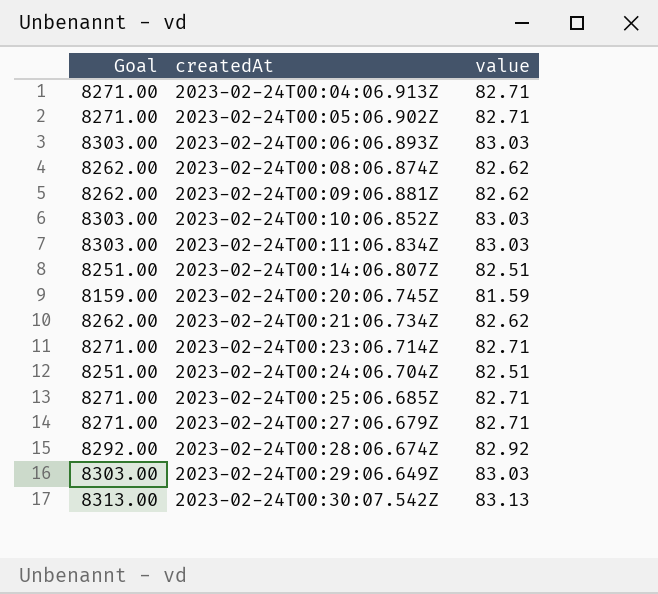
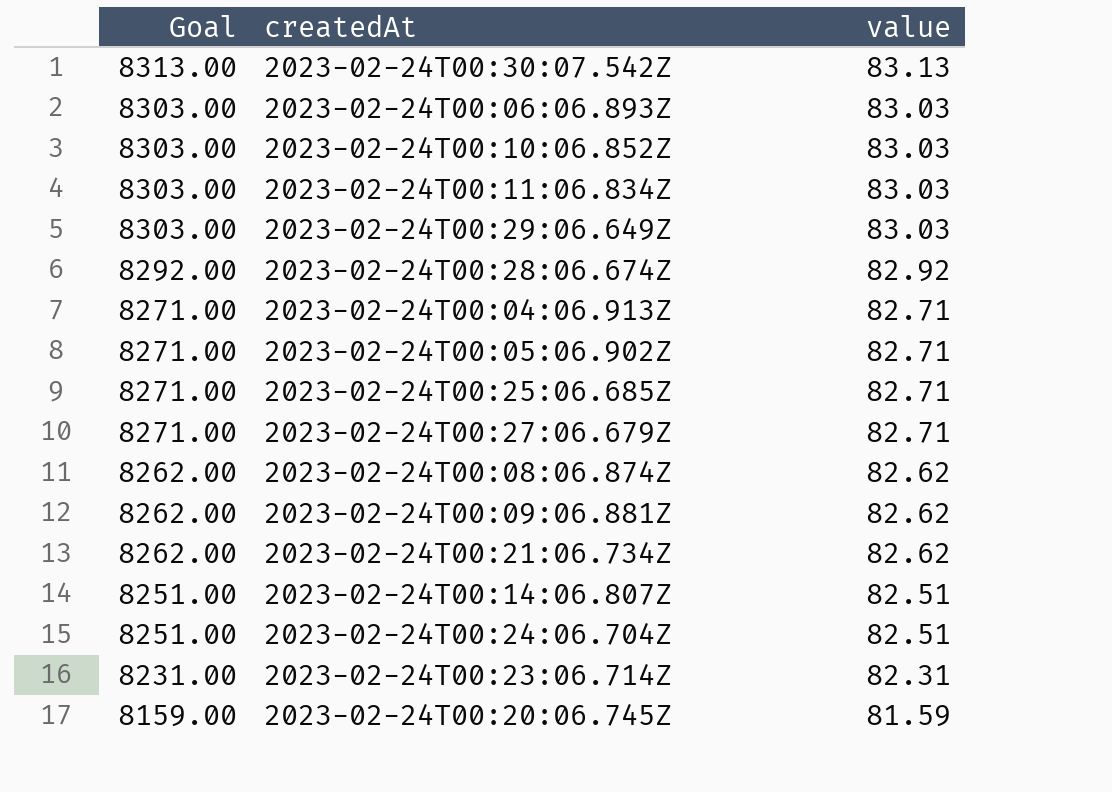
row order: createdAt ascending -> Goal descending
2023-02-24T00:23:06.714Z | Goal: 8271.00 -> 8231.00
2023-02-24T00:23:06.714Z | value: 82.71 -> 82.31

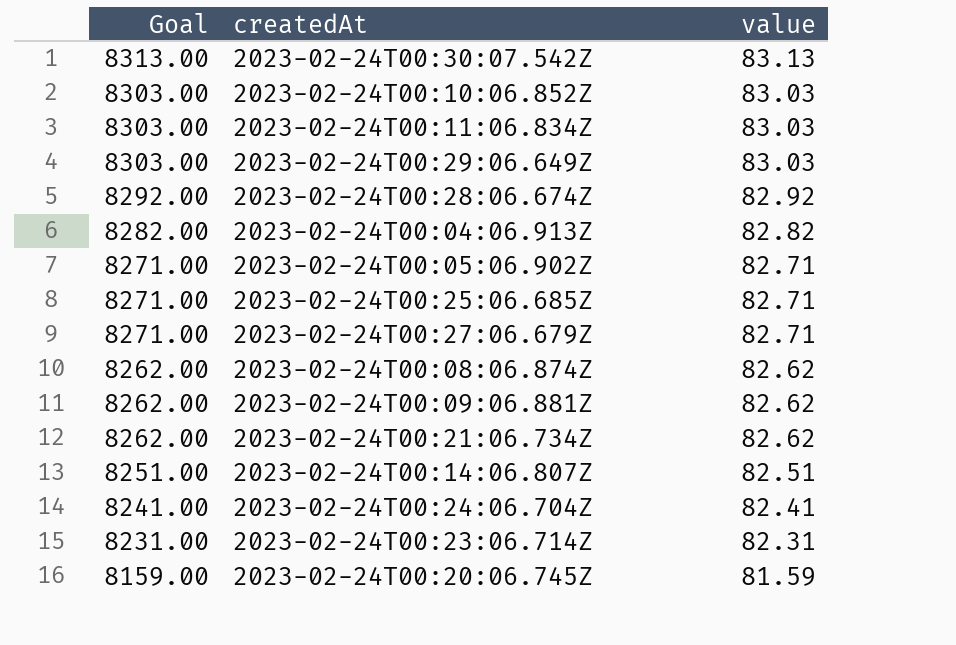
row 2023-02-24T00:06:06.893Z: 8303.00 | 83.03 -> none
2023-02-24T00:04:06.913Z | Goal: 8271.00 -> 8282.00
2023-02-24T00:04:06.913Z | value: 82.71 -> 82.82
2023-02-24T00:24:06.704Z | Goal: 8251.00 -> 8241.00
2023-02-24T00:24:06.704Z | value: 82.51 -> 82.41

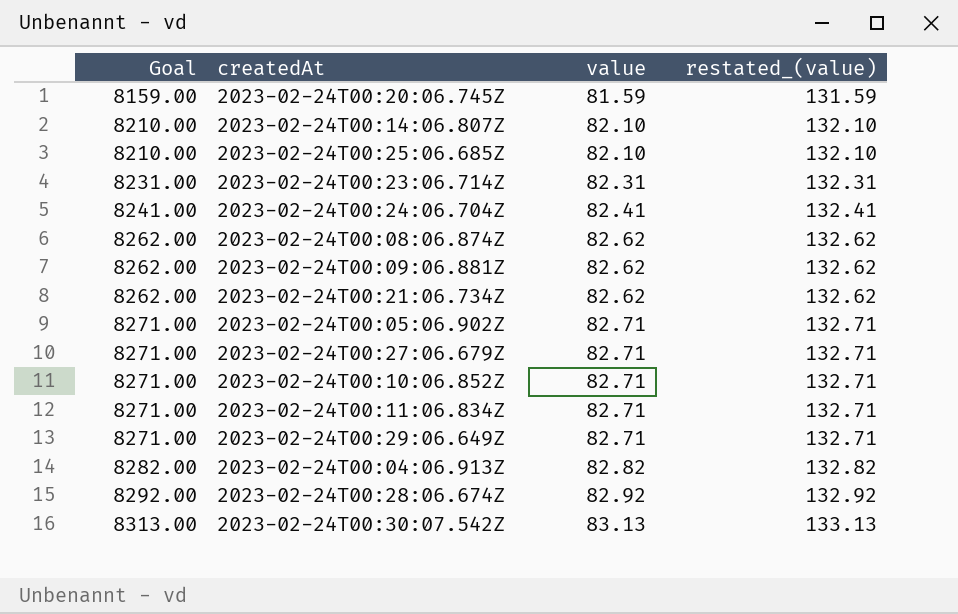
row order: Goal descending -> Goal ascending
column restated_(value) | formula: none -> [value] + 50
2023-02-24T00:14:06.807Z | Goal: 8251.00 -> 8210.00
2023-02-24T00:14:06.807Z | value: 82.51 -> 82.10
2023-02-24T00:25:06.685Z | Goal: 8271.00 -> 8210.00
2023-02-24T00:25:06.685Z | value: 82.71 -> 82.10
2023-02-24T00:10:06.852Z | Goal: 8303.00 -> 8271.00
2023-02-24T00:10:06.852Z | value: 83.03 -> 82.71
2023-02-24T00:11:06.834Z | Goal: 8303.00 -> 8271.00
2023-02-24T00:11:06.834Z | value: 83.03 -> 82.71
2023-02-24T00:29:06.649Z | Goal: 8303.00 -> 8271.00
2023-02-24T00:29:06.649Z | value: 83.03 -> 82.71

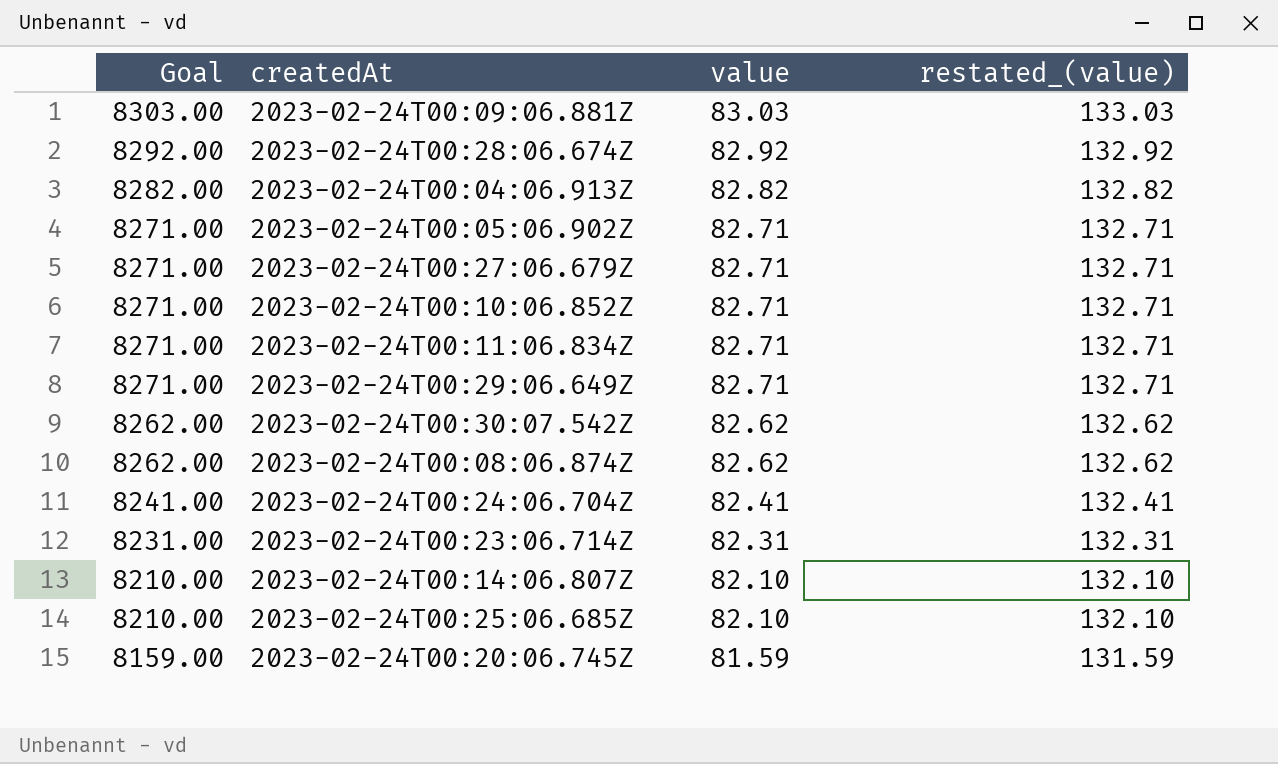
row order: Goal ascending -> Goal descending
row 2023-02-24T00:21:06.734Z: 8262.00 | 82.62 | 132.62 -> none
2023-02-24T00:09:06.881Z | Goal: 8262.00 -> 8303.00
2023-02-24T00:09:06.881Z | value: 82.62 -> 83.03
2023-02-24T00:09:06.881Z | restated_(value): 132.62 -> 133.03
2023-02-24T00:30:07.542Z | Goal: 8313.00 -> 8262.00
2023-02-24T00:30:07.542Z | value: 83.13 -> 82.62
2023-02-24T00:30:07.542Z | restated_(value): 133.13 -> 132.62

